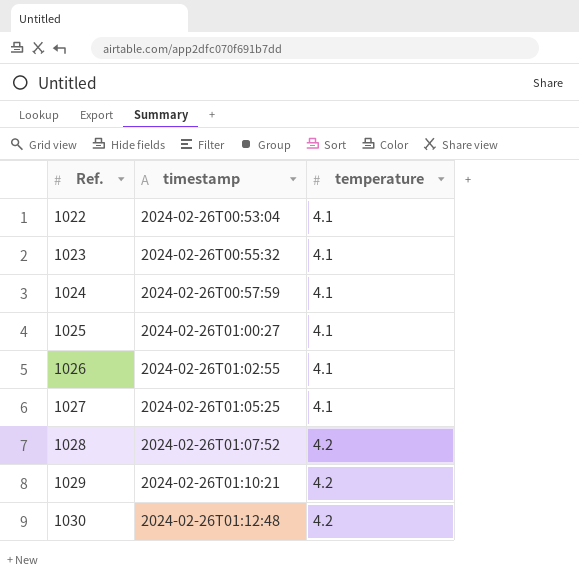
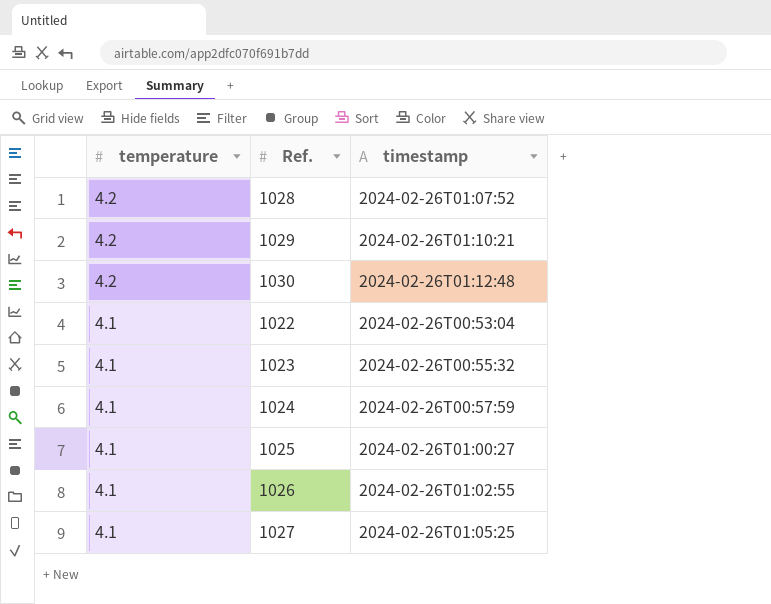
row order: Ref. ascending -> temperature descending
column temperature | position: 3 -> 1

